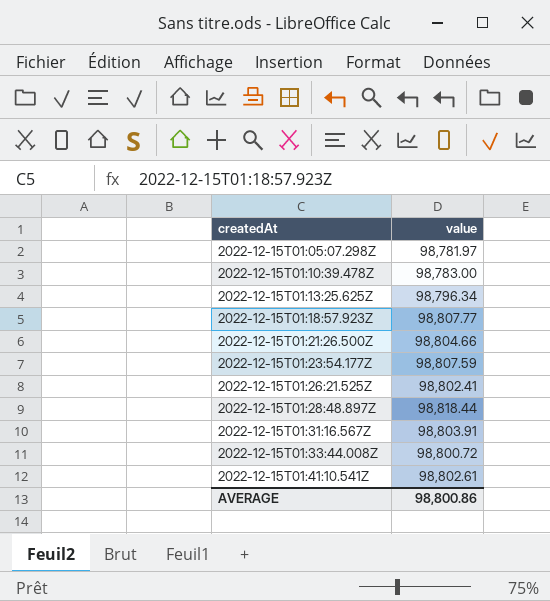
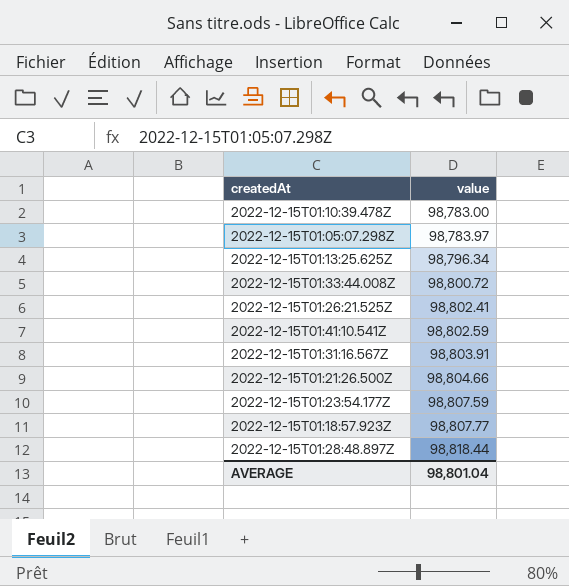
row order: createdAt ascending -> value ascending
2022-12-15T01:05:07.298Z | value: 98,781.97 -> 98,783.97
2022-12-15T01:41:10.541Z | value: 98,802.61 -> 98,802.59
AVERAGE | value: 98,800.86 -> 98,801.04

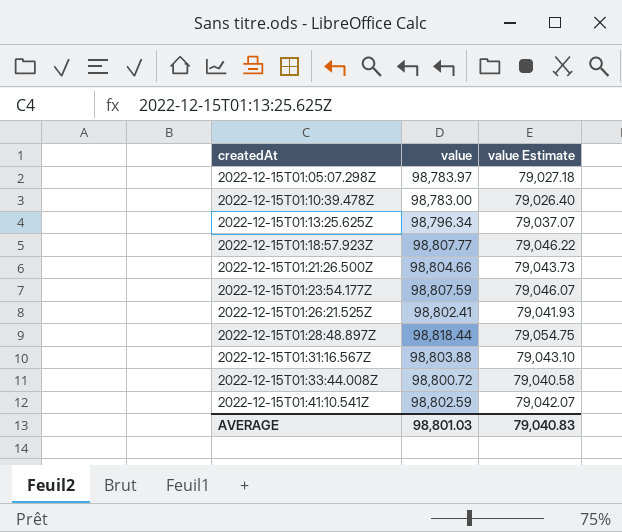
row order: value ascending -> createdAt ascending
column value Estimate | formula: none -> [value] * 0.8
2022-12-15T01:31:16.567Z | value: 98,803.91 -> 98,803.88
AVERAGE | value: 98,801.04 -> 98,801.03

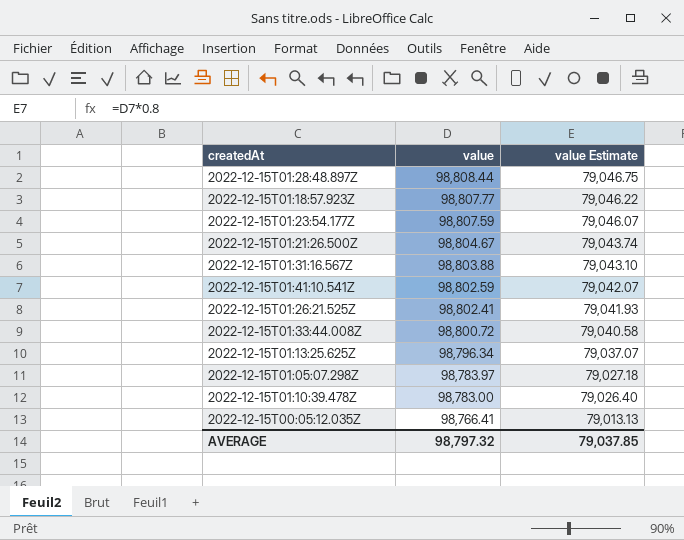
row order: createdAt ascending -> value descending
2022-12-15T01:28:48.897Z | value: 98,818.44 -> 98,808.44
2022-12-15T01:28:48.897Z | value Estimate: 79,054.75 -> 79,046.75
2022-12-15T01:21:26.500Z | value: 98,804.66 -> 98,804.67
2022-12-15T01:21:26.500Z | value Estimate: 79,043.73 -> 79,043.74
row 2022-12-15T00:05:12.035Z: none -> 98,766.41 | 79,013.13
AVERAGE | value: 98,801.03 -> 98,797.32
AVERAGE | value Estimate: 79,040.83 -> 79,037.85

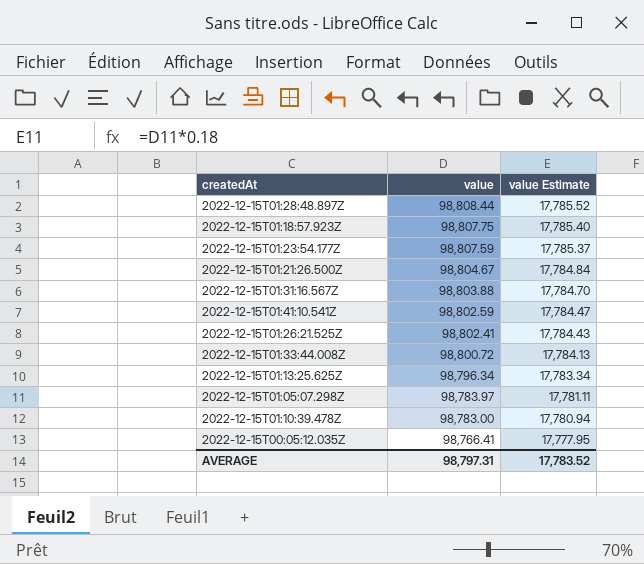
column value Estimate | formula: [value] * 0.8 -> [value] * 0.18
2022-12-15T01:18:57.923Z | value: 98,807.77 -> 98,807.75
AVERAGE | value: 98,797.32 -> 98,797.31
AVERAGE | value Estimate: 79,037.85 -> 17,783.52

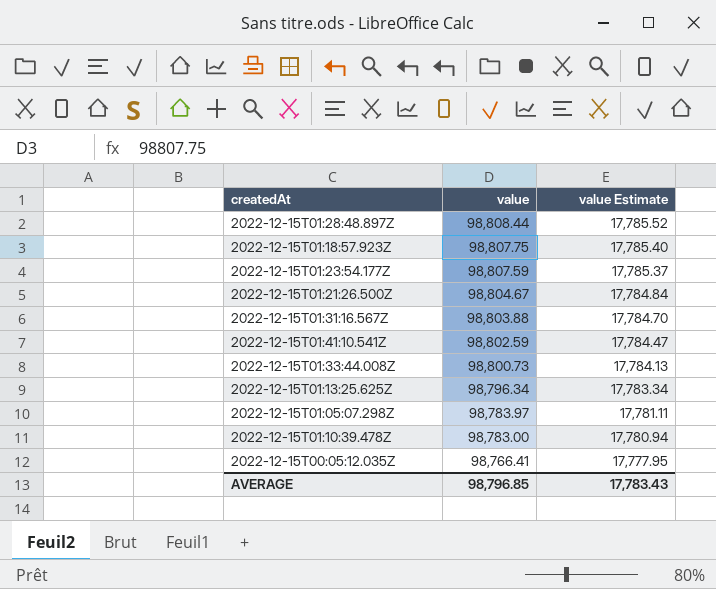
row 2022-12-15T01:26:21.525Z: 98,802.41 | 17,784.43 -> none
2022-12-15T01:33:44.008Z | value: 98,800.72 -> 98,800.73
AVERAGE | value: 98,797.31 -> 98,796.85
AVERAGE | value Estimate: 17,783.52 -> 17,783.43

